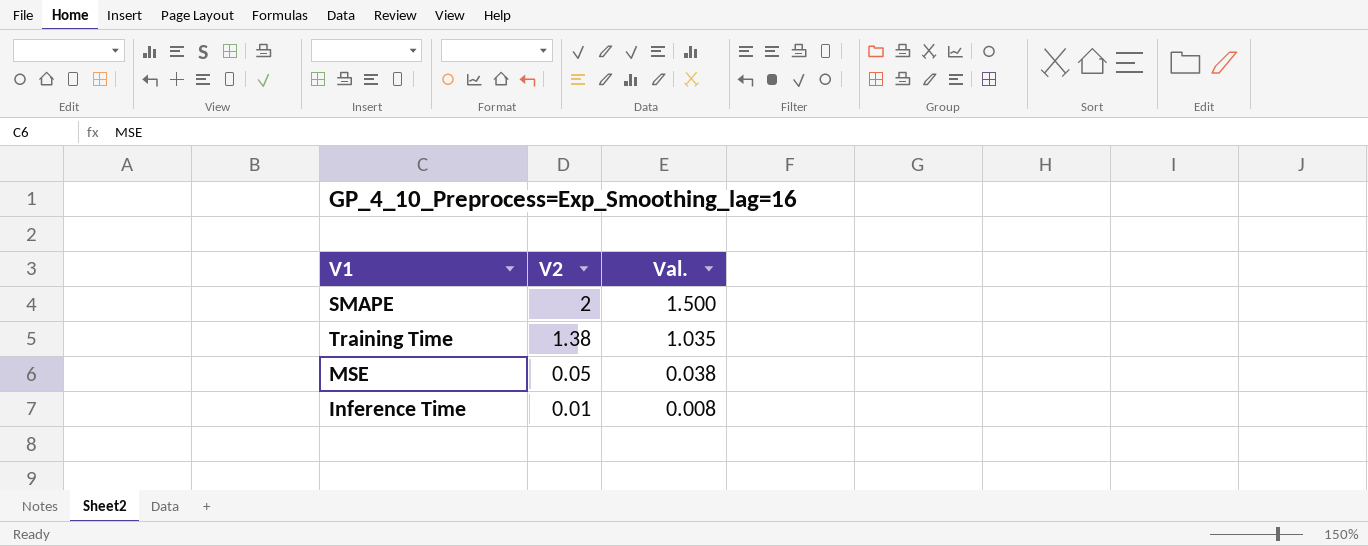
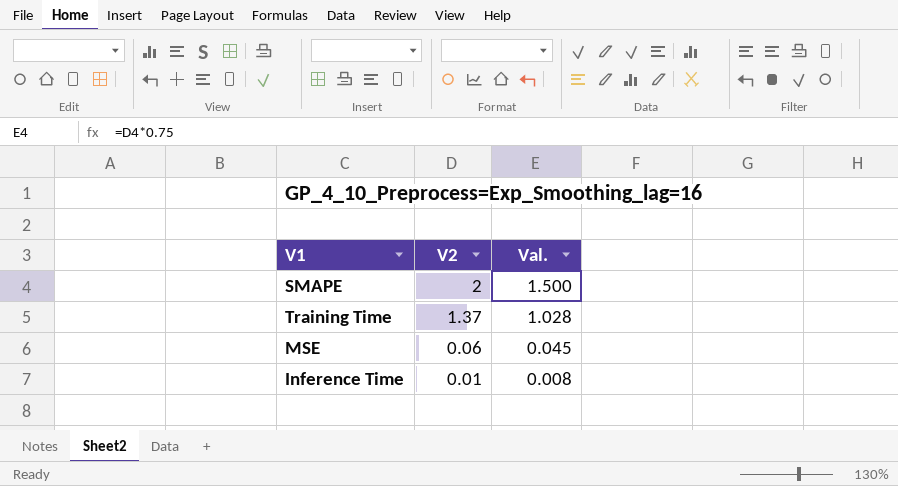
Training Time | V2: 1.38 -> 1.37
Training Time | Val.: 1.035 -> 1.028
MSE | V2: 0.05 -> 0.06
MSE | Val.: 0.038 -> 0.045

